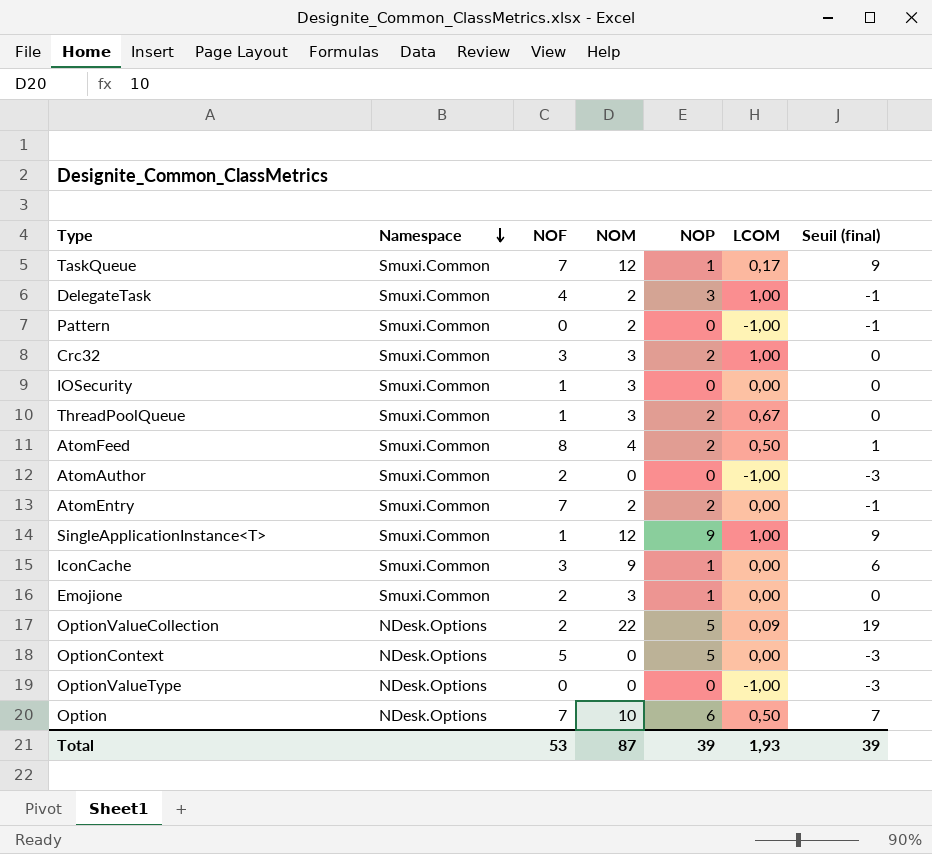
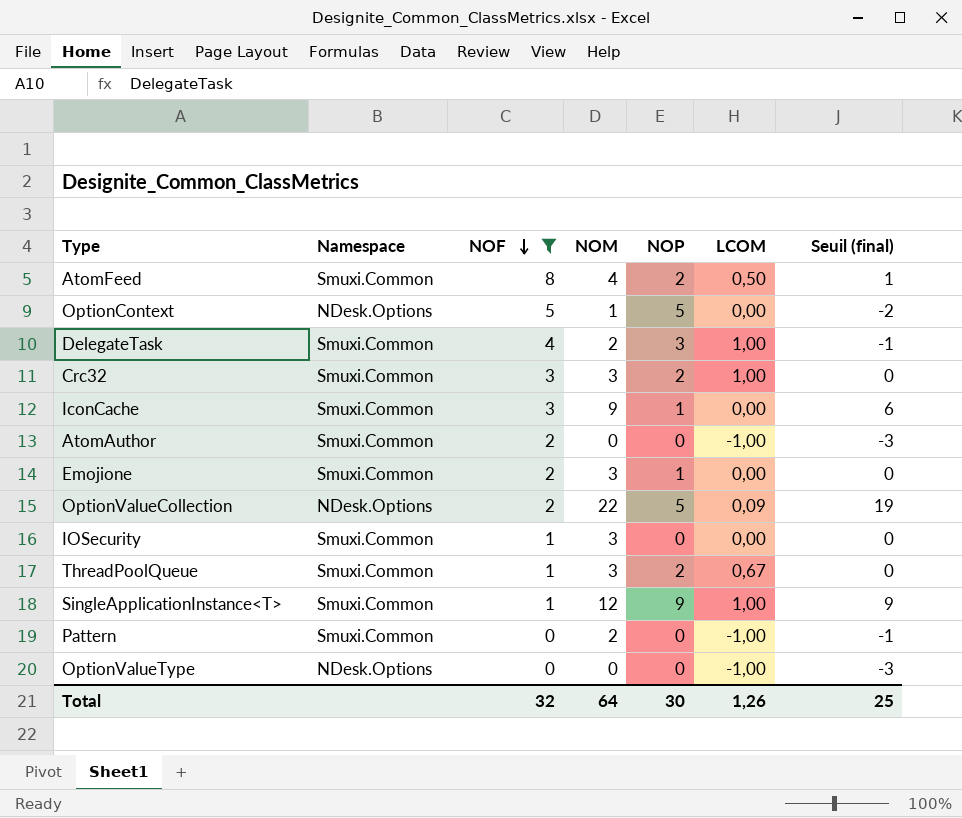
filter: none -> NOF != 7
row order: Namespace descending -> NOF descending
OptionContext | NOM: 0 -> 1
OptionContext | Seuil (final): -3 -> -2
Total | NOF: 53 -> 32
Total | NOM: 87 -> 64
Total | NOP: 39 -> 30
Total | LCOM: 1,93 -> 1,26
Total | Seuil (final): 39 -> 25

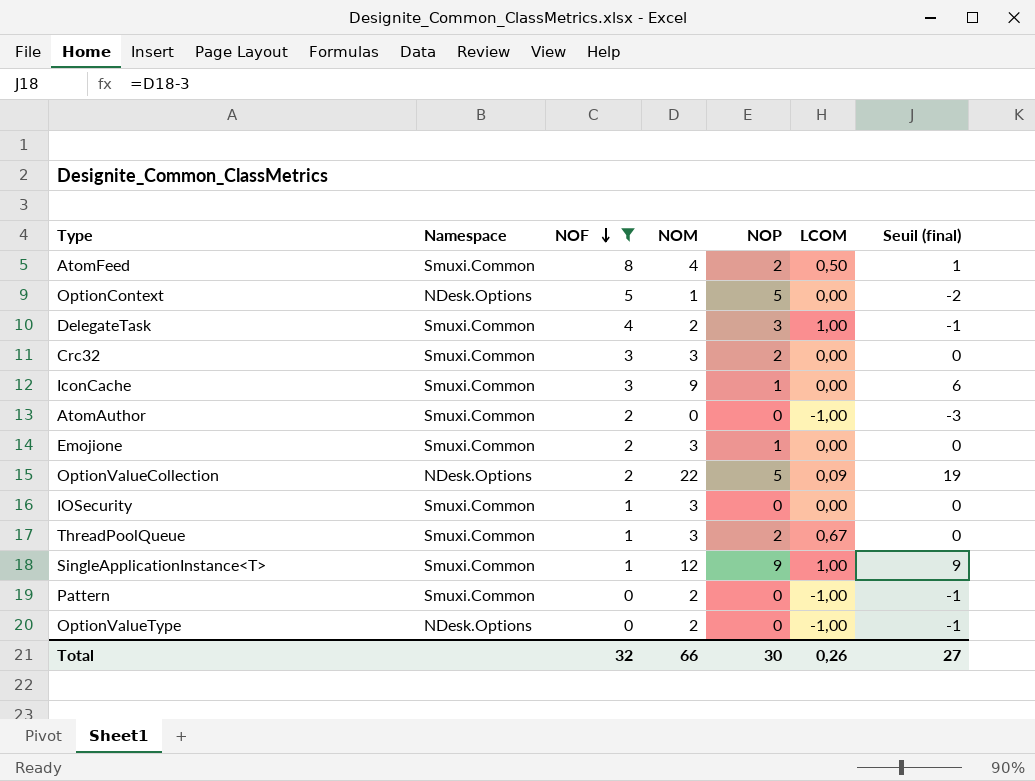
Crc32 | LCOM: 1,00 -> 0,00
OptionValueType | NOM: 0 -> 2
OptionValueType | Seuil (final): -3 -> -1
Total | NOM: 64 -> 66
Total | LCOM: 1,26 -> 0,26
Total | Seuil (final): 25 -> 27

